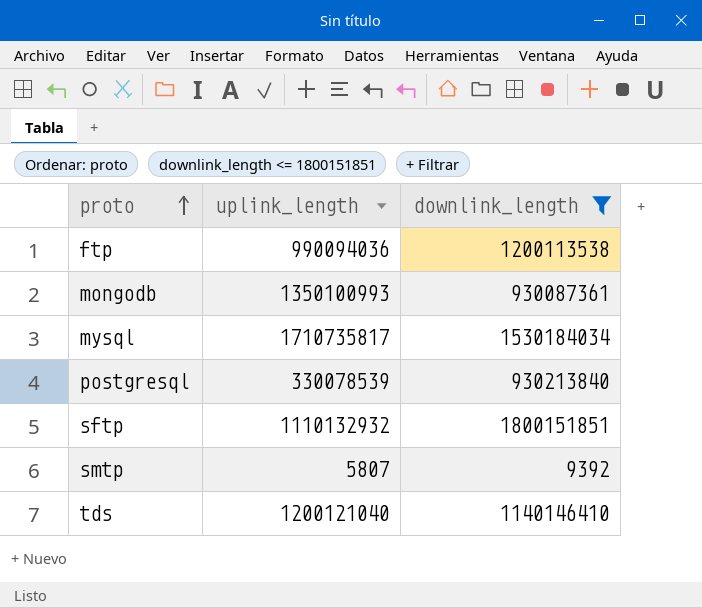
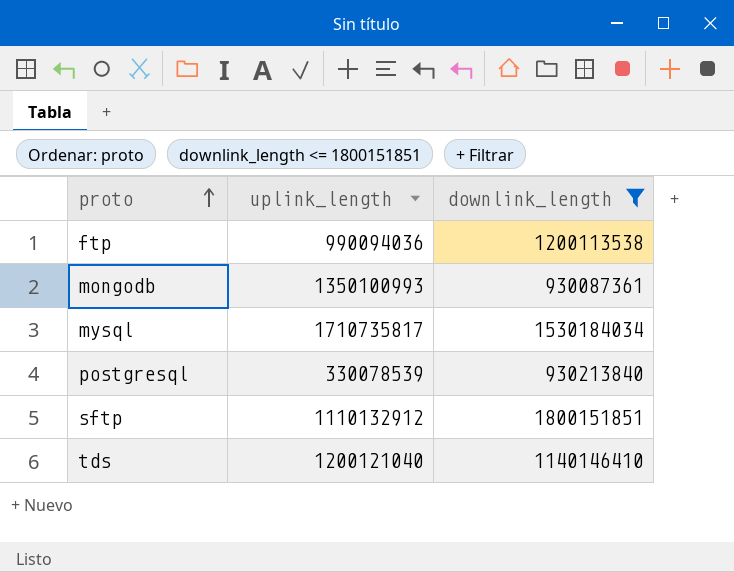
row smtp: 5807 | 9392 -> none
sftp | uplink_length: 1110132932 -> 1110132912

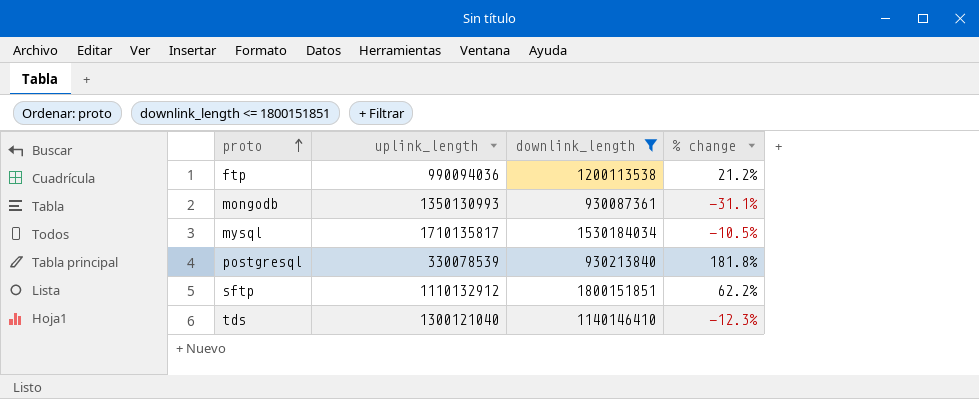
column % change | formula: none -> ([downlink_length] - [uplink_length]) / [uplink_length]
mongodb | uplink_length: 1350100993 -> 1350130993
mysql | uplink_length: 1710735817 -> 1710135817
tds | uplink_length: 1200121040 -> 1300121040

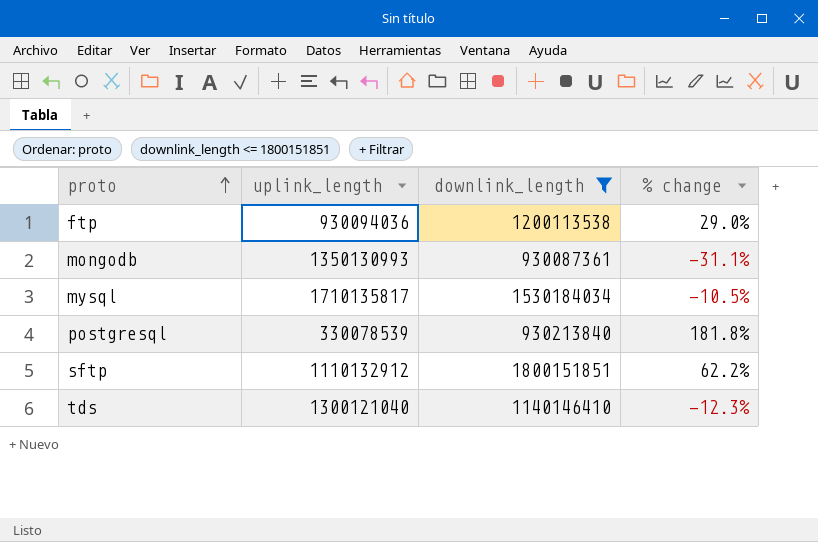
ftp | uplink_length: 990094036 -> 930094036
ftp | % change: 21.2% -> 29.0%

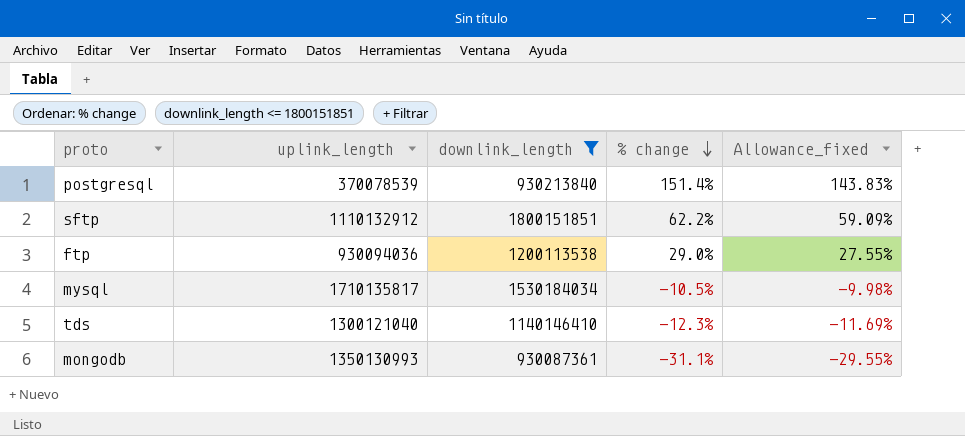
row order: proto ascending -> % change descending
column Allowance_fixed | formula: none -> [% change] * 0.95
postgresql | uplink_length: 330078539 -> 370078539
postgresql | % change: 181.8% -> 151.4%

